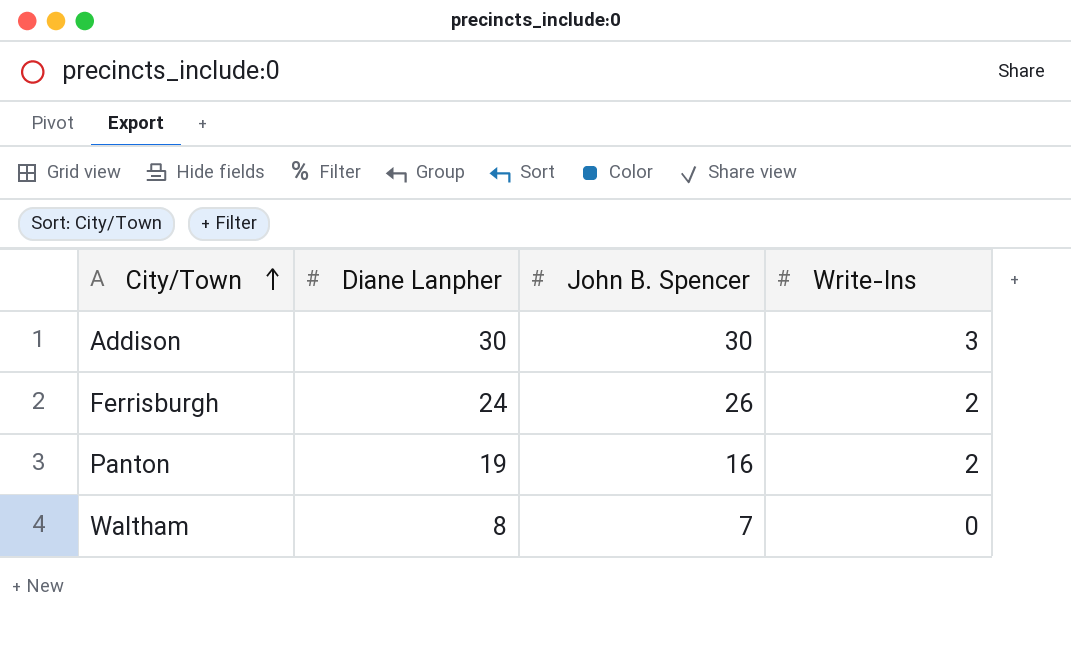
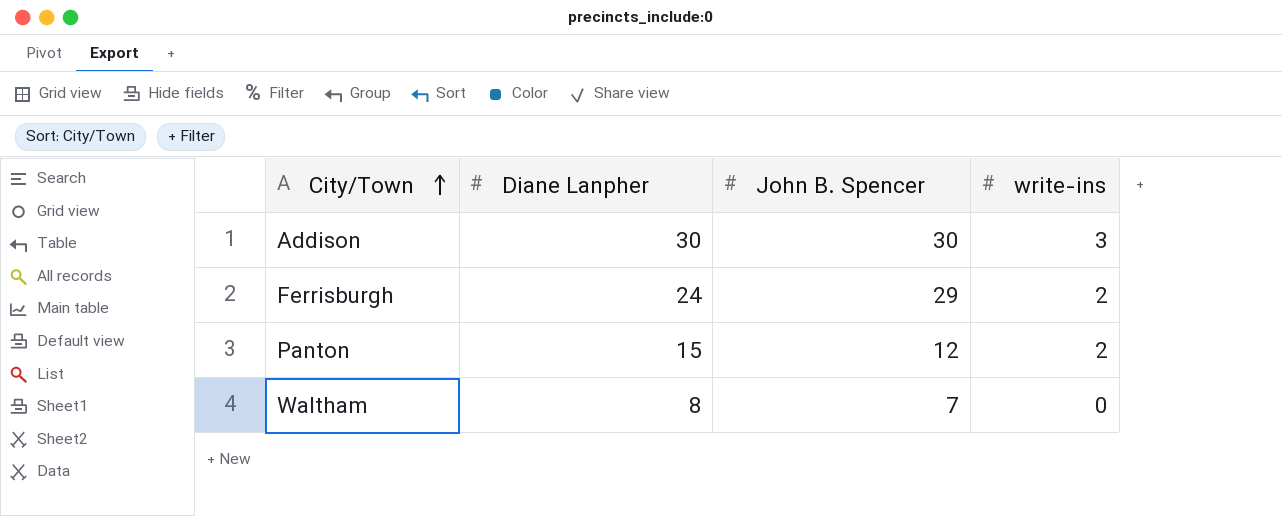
column name: Write-Ins -> write-ins
Ferrisburgh | John B. Spencer: 26 -> 29
Panton | Diane Lanpher: 19 -> 15
Panton | John B. Spencer: 16 -> 12

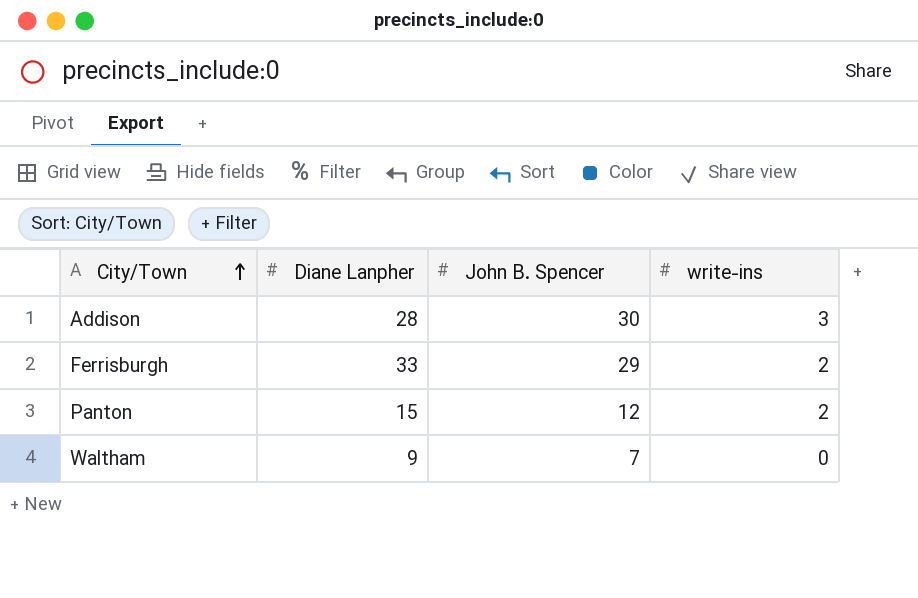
Addison | Diane Lanpher: 30 -> 28
Ferrisburgh | Diane Lanpher: 24 -> 33
Waltham | Diane Lanpher: 8 -> 9

